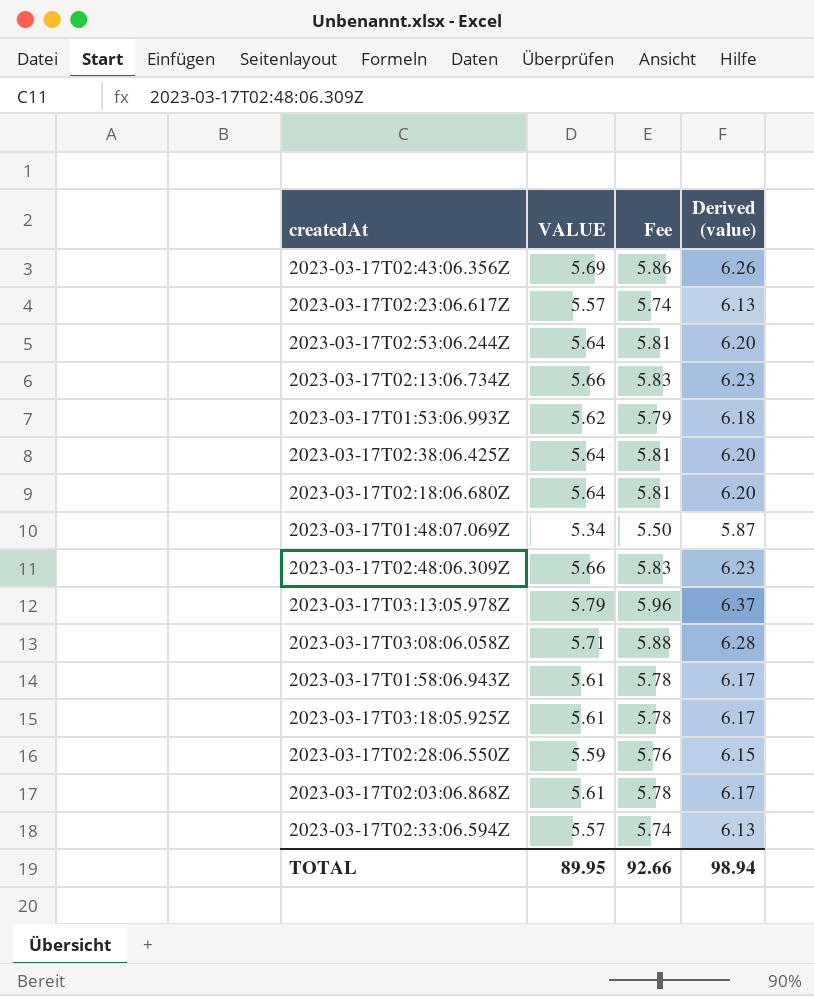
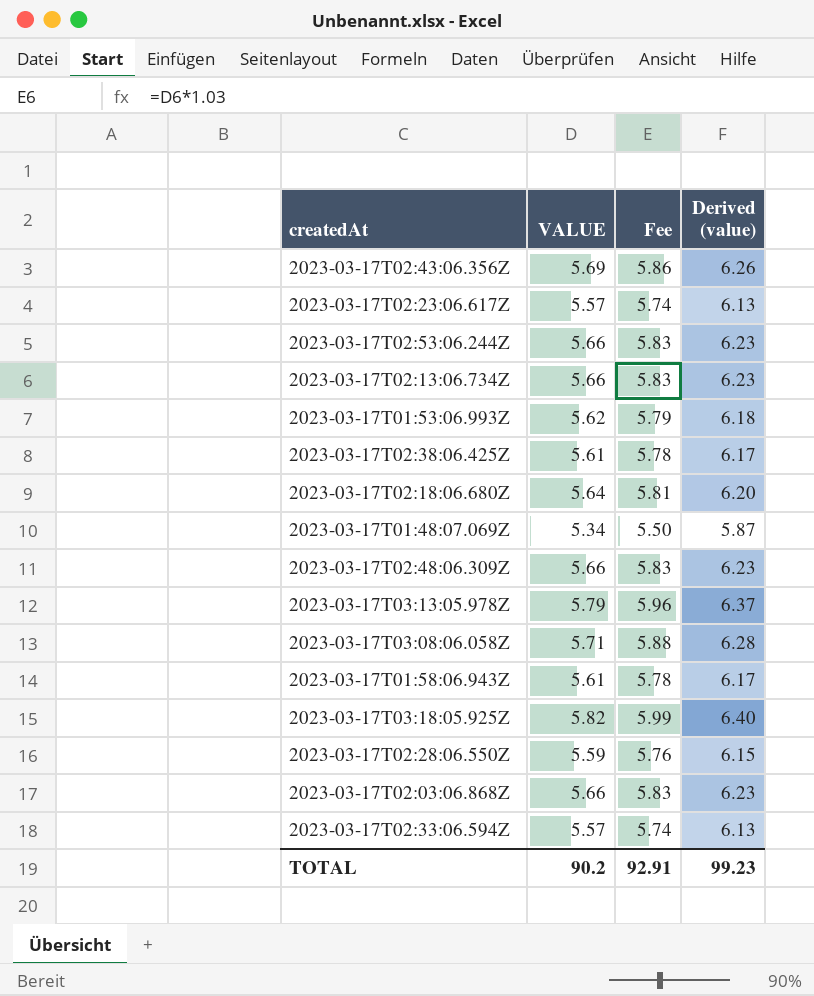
2023-03-17T02:53:06.244Z | VALUE: 5.64 -> 5.66
2023-03-17T02:53:06.244Z | Fee: 5.81 -> 5.83
2023-03-17T02:53:06.244Z | Derived (value): 6.20 -> 6.23
2023-03-17T02:38:06.425Z | VALUE: 5.64 -> 5.61
2023-03-17T02:38:06.425Z | Fee: 5.81 -> 5.78
2023-03-17T02:38:06.425Z | Derived (value): 6.20 -> 6.17
2023-03-17T03:18:05.925Z | VALUE: 5.61 -> 5.82
2023-03-17T03:18:05.925Z | Fee: 5.78 -> 5.99
2023-03-17T03:18:05.925Z | Derived (value): 6.17 -> 6.40
2023-03-17T02:03:06.868Z | VALUE: 5.61 -> 5.66
2023-03-17T02:03:06.868Z | Fee: 5.78 -> 5.83
2023-03-17T02:03:06.868Z | Derived (value): 6.17 -> 6.23
TOTAL | VALUE: 89.95 -> 90.2
TOTAL | Fee: 92.66 -> 92.91
TOTAL | Derived (value): 98.94 -> 99.23

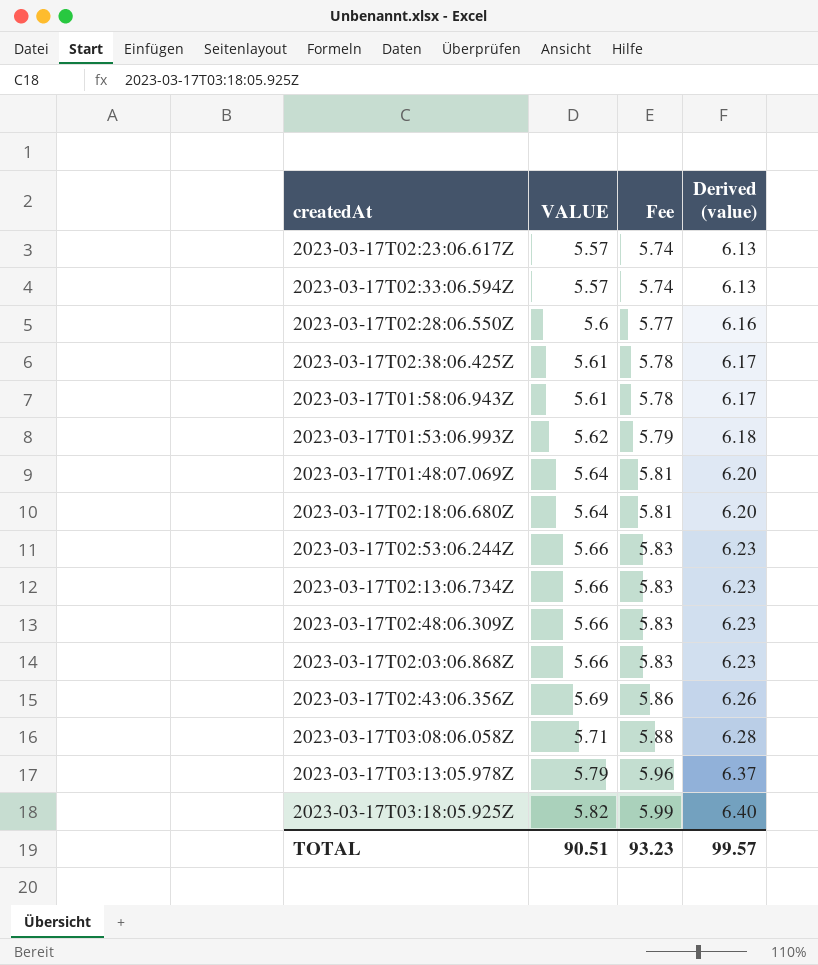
row order: none -> VALUE ascending
2023-03-17T02:28:06.550Z | VALUE: 5.59 -> 5.6
2023-03-17T02:28:06.550Z | Fee: 5.76 -> 5.77
2023-03-17T02:28:06.550Z | Derived (value): 6.15 -> 6.16
2023-03-17T01:48:07.069Z | VALUE: 5.34 -> 5.64
2023-03-17T01:48:07.069Z | Fee: 5.50 -> 5.81
2023-03-17T01:48:07.069Z | Derived (value): 5.87 -> 6.20
TOTAL | VALUE: 90.2 -> 90.51
TOTAL | Fee: 92.91 -> 93.23
TOTAL | Derived (value): 99.23 -> 99.57

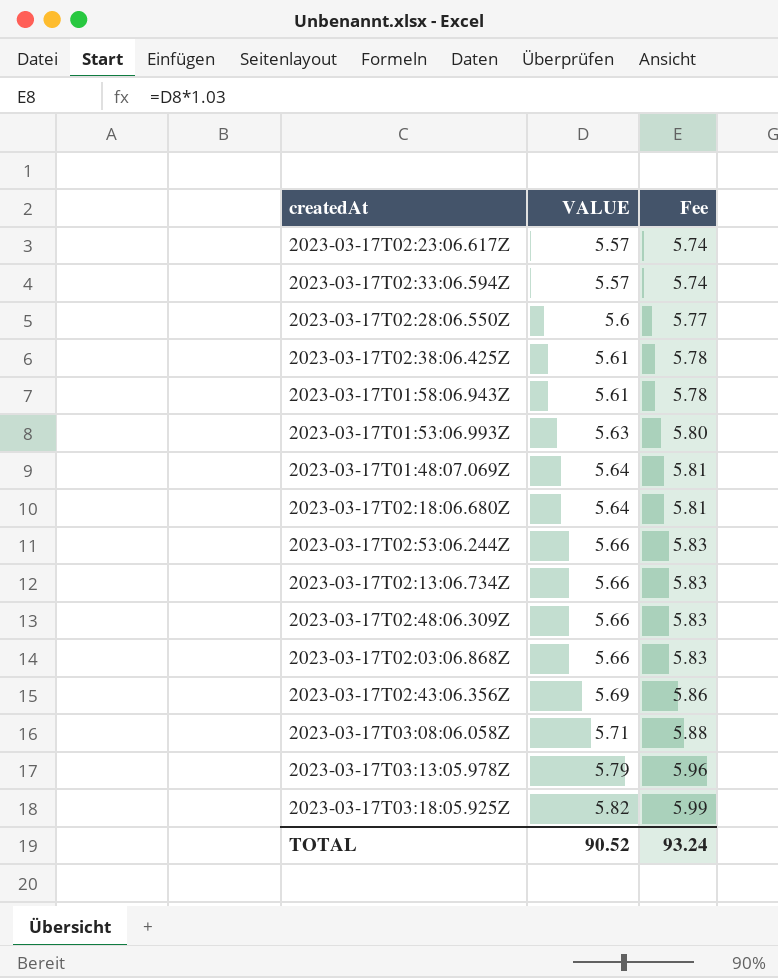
column Derived (value) | formula: [VALUE] * 1.1 -> none
2023-03-17T01:53:06.993Z | VALUE: 5.62 -> 5.63
2023-03-17T01:53:06.993Z | Fee: 5.79 -> 5.80
TOTAL | VALUE: 90.51 -> 90.52
TOTAL | Fee: 93.23 -> 93.24

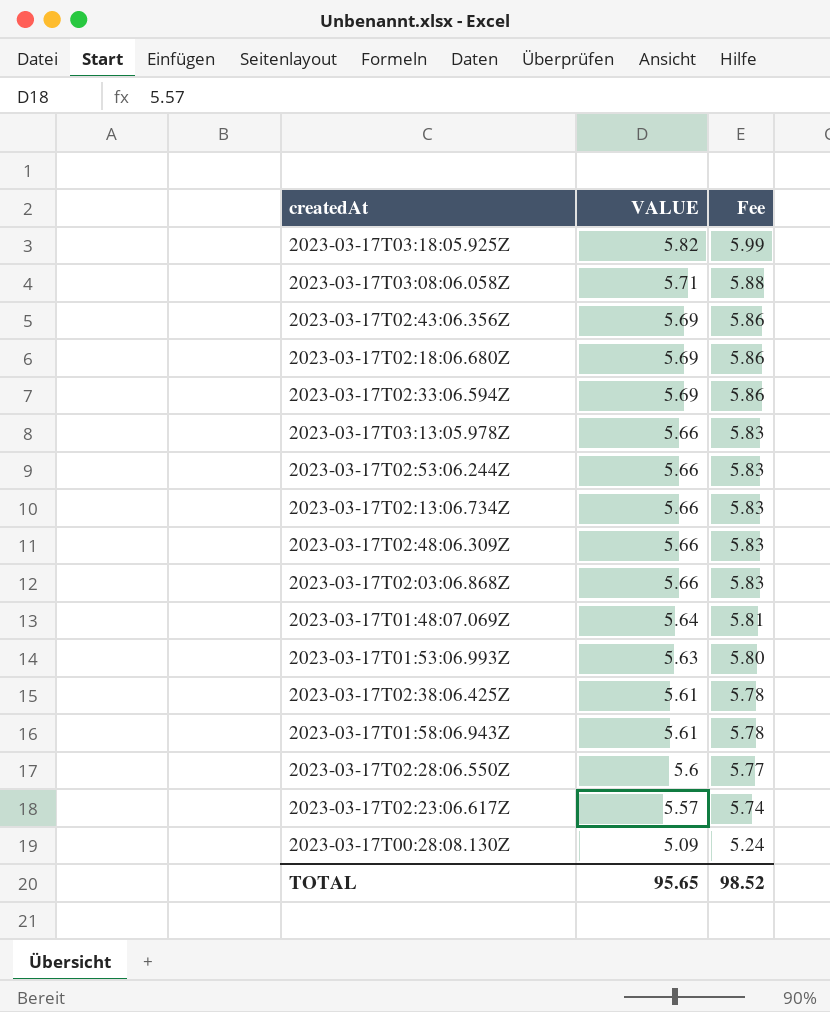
row order: VALUE ascending -> VALUE descending
2023-03-17T02:18:06.680Z | VALUE: 5.64 -> 5.69
2023-03-17T02:18:06.680Z | Fee: 5.81 -> 5.86
2023-03-17T02:33:06.594Z | VALUE: 5.57 -> 5.69
2023-03-17T02:33:06.594Z | Fee: 5.74 -> 5.86
2023-03-17T03:13:05.978Z | VALUE: 5.79 -> 5.66
2023-03-17T03:13:05.978Z | Fee: 5.96 -> 5.83
row 2023-03-17T00:28:08.130Z: none -> 5.09 | 5.24
TOTAL | VALUE: 90.52 -> 95.65
TOTAL | Fee: 93.24 -> 98.52

